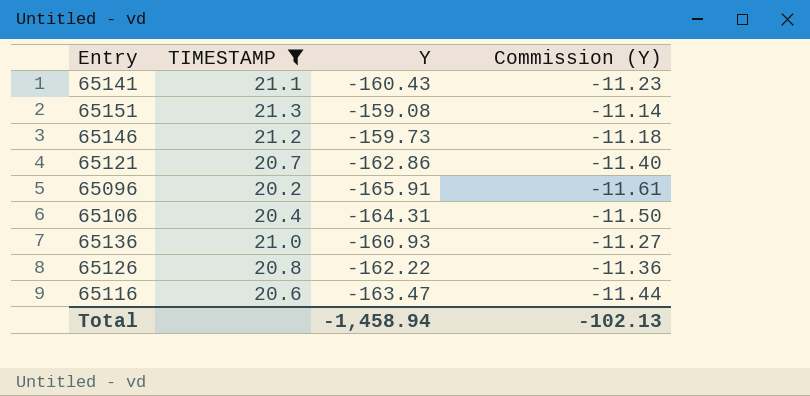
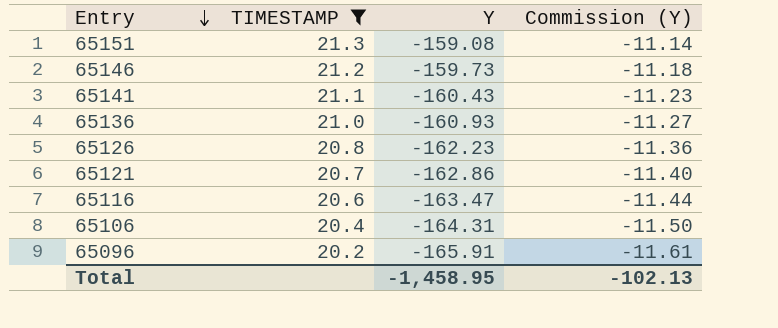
row order: none -> Entry descending
65126 | Y: -162.22 -> -162.23
Total | Y: -1,458.94 -> -1,458.95

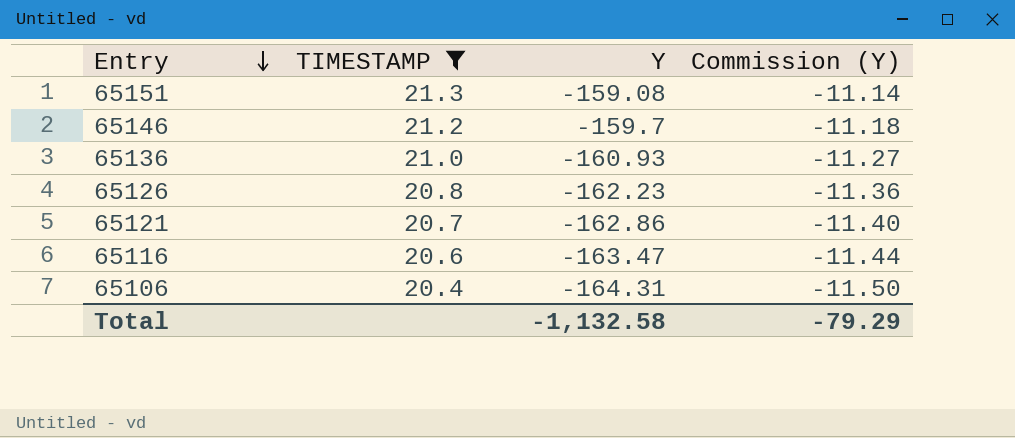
row 65141: 21.1 | -160.43 | -11.23 -> none
row 65096: 20.2 | -165.91 | -11.61 -> none
65146 | Y: -159.73 -> -159.7
Total | Y: -1,458.95 -> -1,132.58
Total | Commission (Y): -102.13 -> -79.29

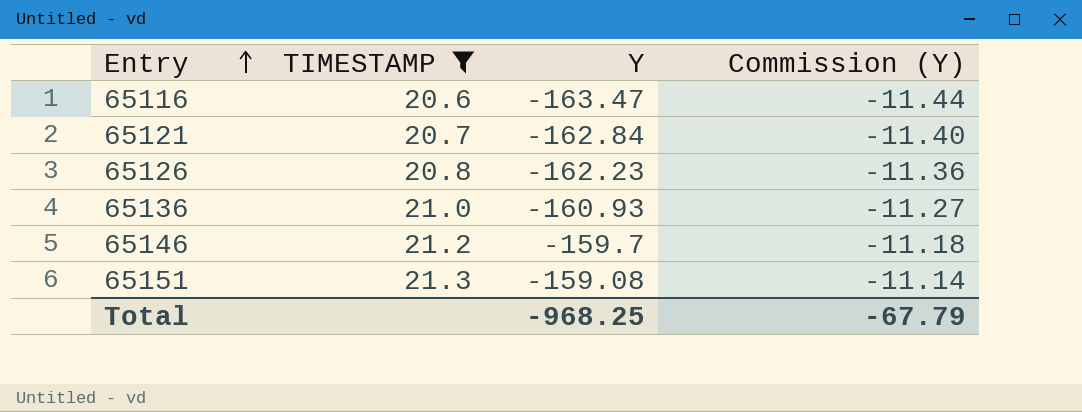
row order: Entry descending -> Entry ascending
row 65106: 20.4 | -164.31 | -11.50 -> none
65121 | Y: -162.86 -> -162.84
Total | Y: -1,132.58 -> -968.25
Total | Commission (Y): -79.29 -> -67.79

